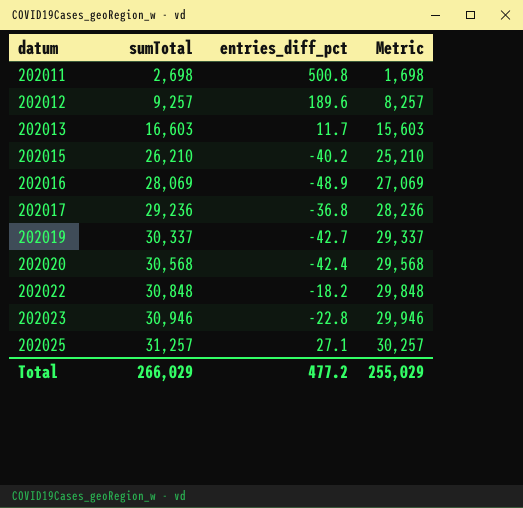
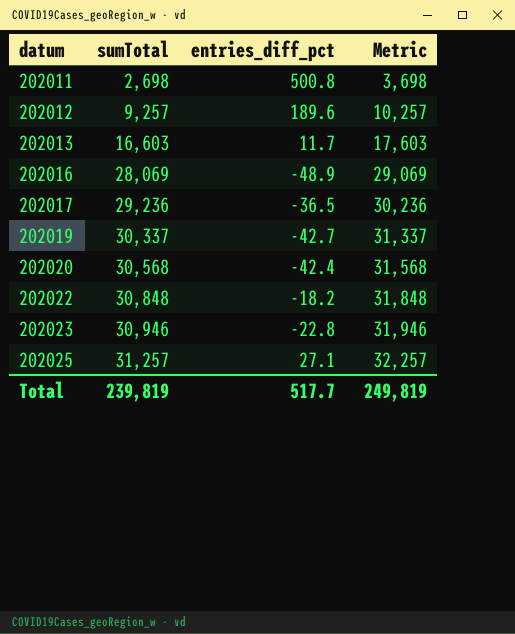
column Metric | formula: [sumTotal] - 1000 -> [sumTotal] + 1000
row 202015: 26,210 | -40.2 | 25,210 -> none
202017 | entries_diff_pct: -36.8 -> -36.5
Total | sumTotal: 266,029 -> 239,819
Total | entries_diff_pct: 477.2 -> 517.7
Total | Metric: 255,029 -> 249,819

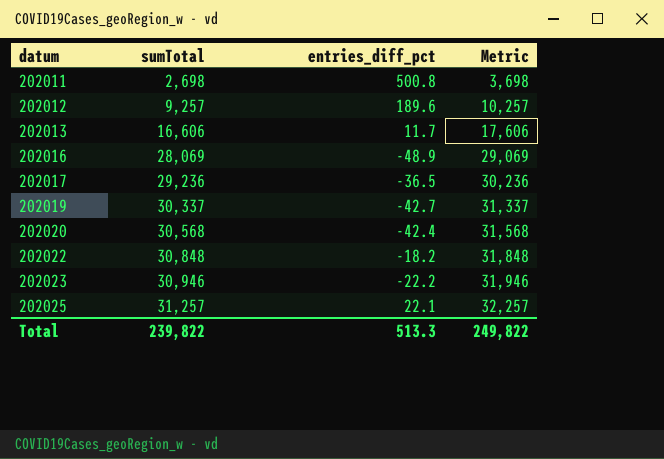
202013 | sumTotal: 16,603 -> 16,606
202013 | Metric: 17,603 -> 17,606
202023 | entries_diff_pct: -22.8 -> -22.2
202025 | entries_diff_pct: 27.1 -> 22.1
Total | sumTotal: 239,819 -> 239,822
Total | entries_diff_pct: 517.7 -> 513.3
Total | Metric: 249,819 -> 249,822

